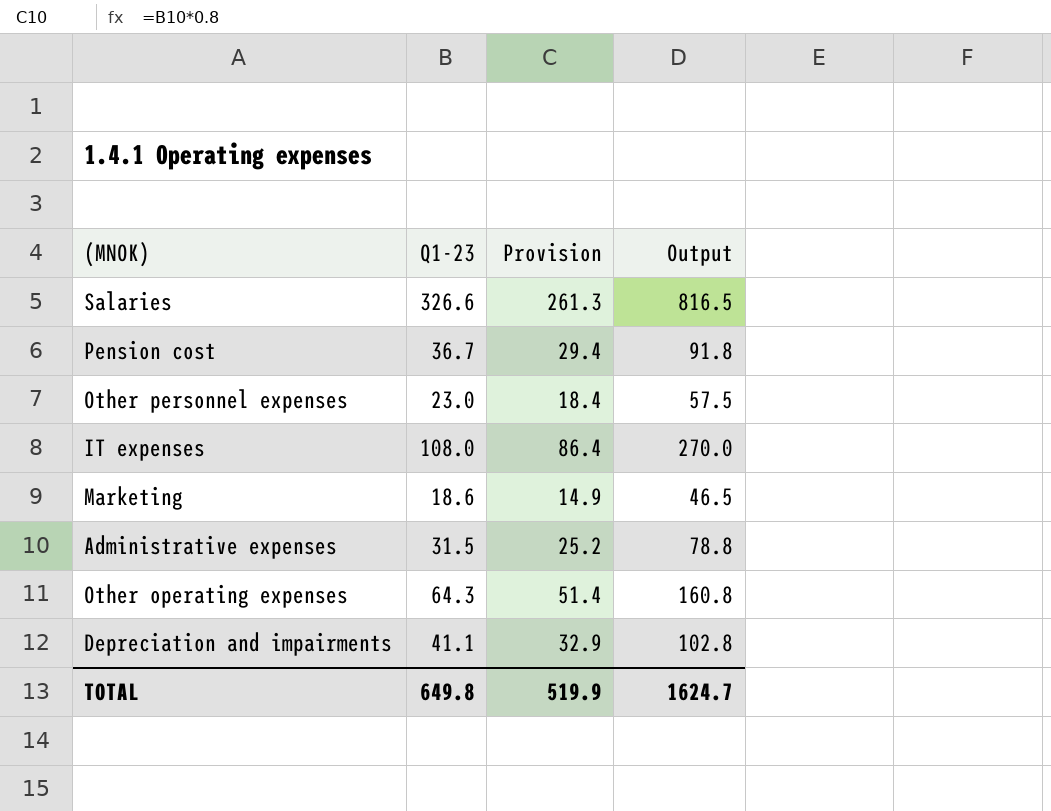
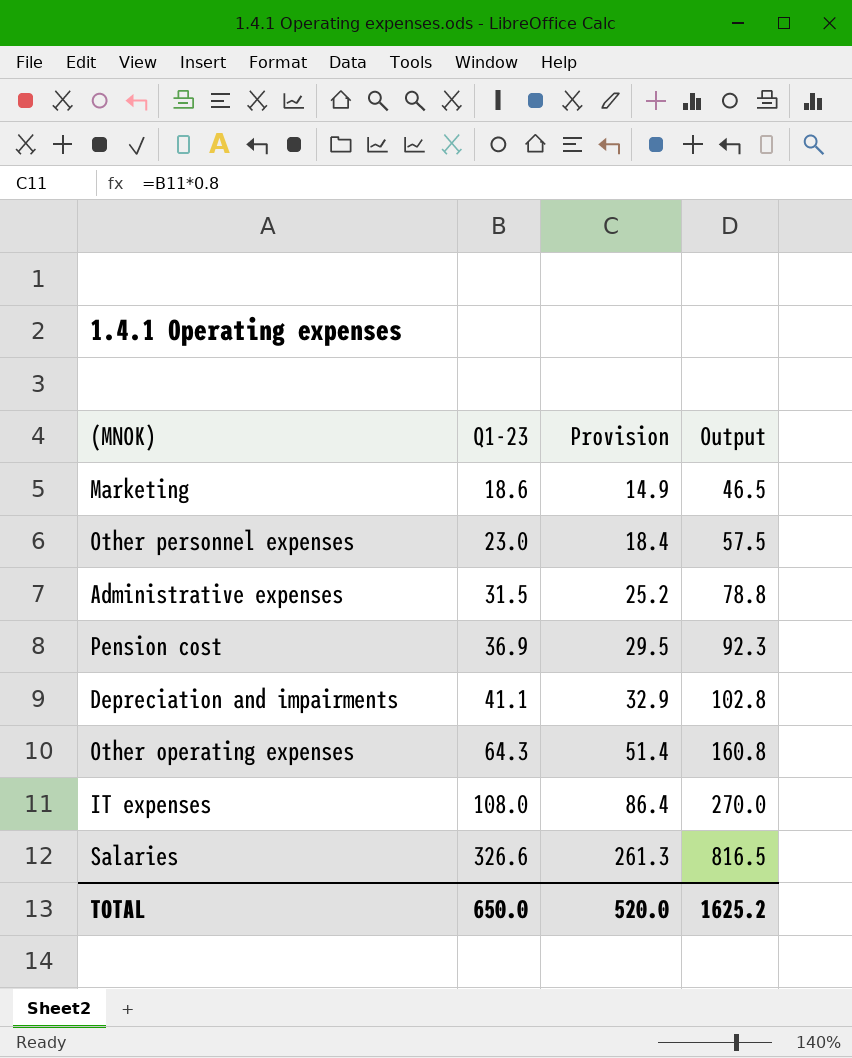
row order: none -> Q1-23 ascending
Pension cost | Q1-23: 36.7 -> 36.9
Pension cost | Provision: 29.4 -> 29.5
Pension cost | Output: 91.8 -> 92.3
TOTAL | Q1-23: 649.8 -> 650.0
TOTAL | Provision: 519.9 -> 520.0
TOTAL | Output: 1624.7 -> 1625.2

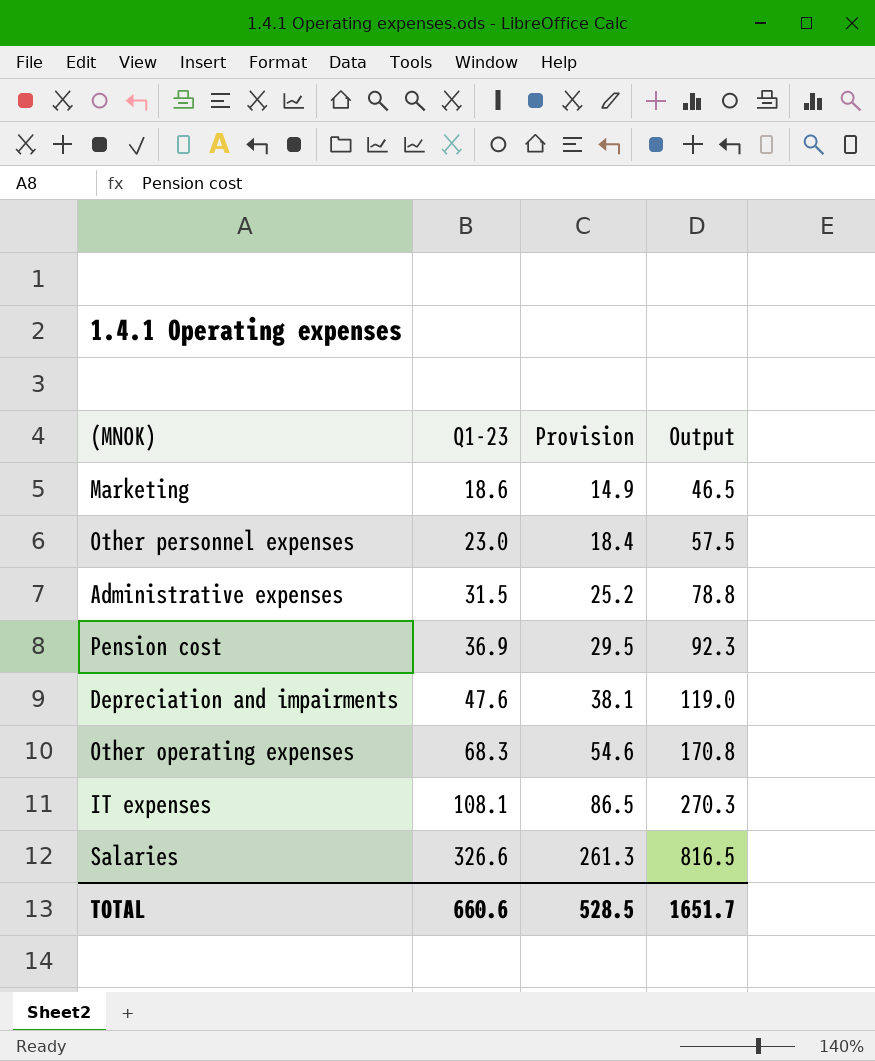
Depreciation and impairments | Q1-23: 41.1 -> 47.6
Depreciation and impairments | Provision: 32.9 -> 38.1
Depreciation and impairments | Output: 102.8 -> 119.0
Other operating expenses | Q1-23: 64.3 -> 68.3
Other operating expenses | Provision: 51.4 -> 54.6
Other operating expenses | Output: 160.8 -> 170.8
IT expenses | Q1-23: 108.0 -> 108.1
IT expenses | Provision: 86.4 -> 86.5
IT expenses | Output: 270.0 -> 270.3
TOTAL | Q1-23: 650.0 -> 660.6
TOTAL | Provision: 520.0 -> 528.5
TOTAL | Output: 1625.2 -> 1651.7

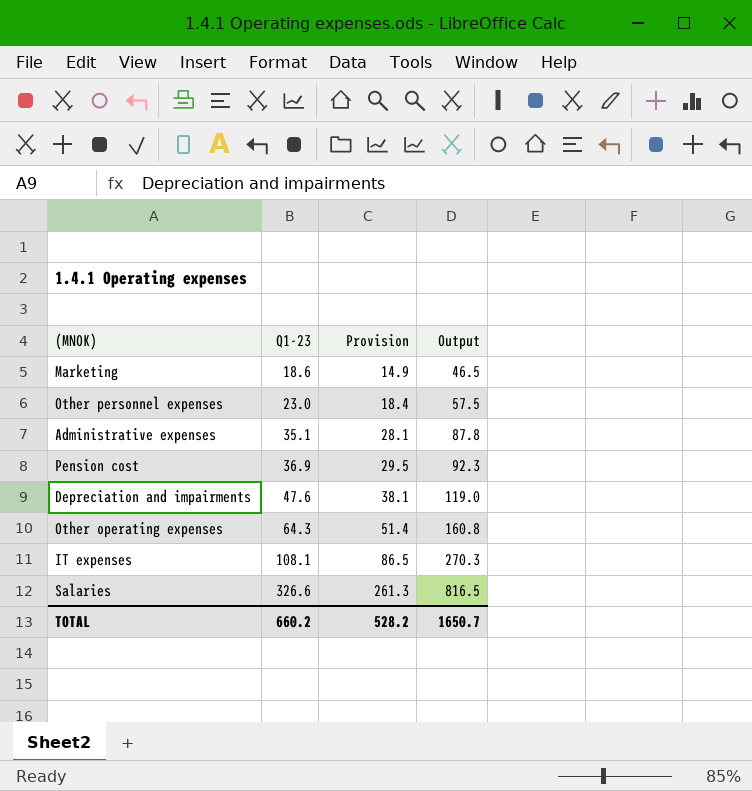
Administrative expenses | Q1-23: 31.5 -> 35.1
Administrative expenses | Provision: 25.2 -> 28.1
Administrative expenses | Output: 78.8 -> 87.8
Other operating expenses | Q1-23: 68.3 -> 64.3
Other operating expenses | Provision: 54.6 -> 51.4
Other operating expenses | Output: 170.8 -> 160.8
TOTAL | Q1-23: 660.6 -> 660.2
TOTAL | Provision: 528.5 -> 528.2
TOTAL | Output: 1651.7 -> 1650.7

